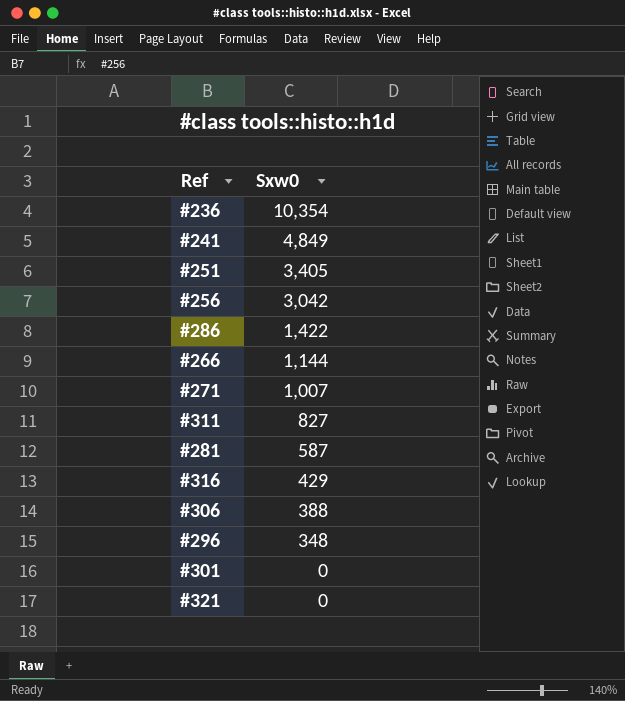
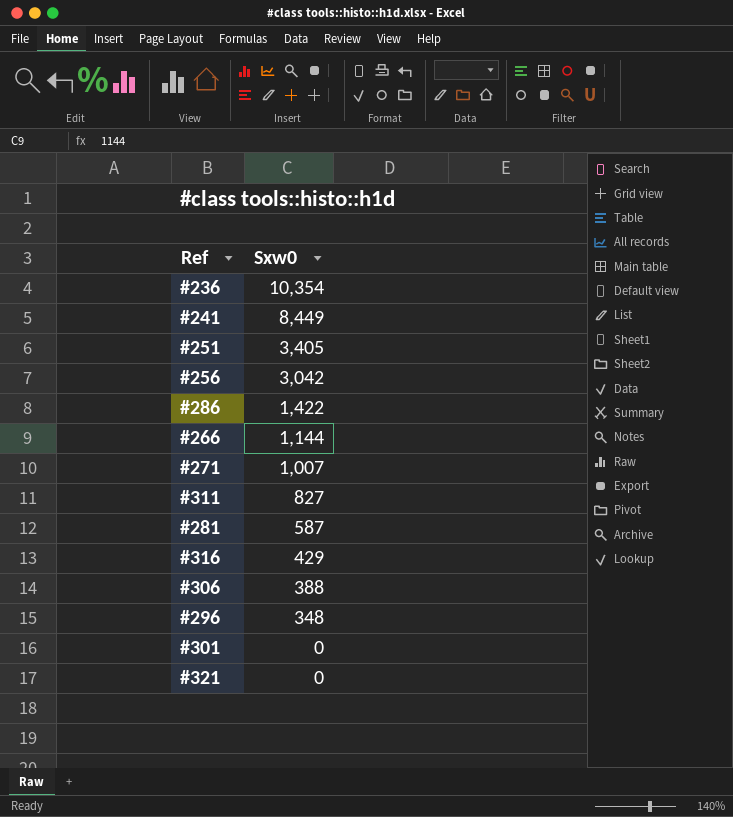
#241 | Sxw0: 4,849 -> 8,449

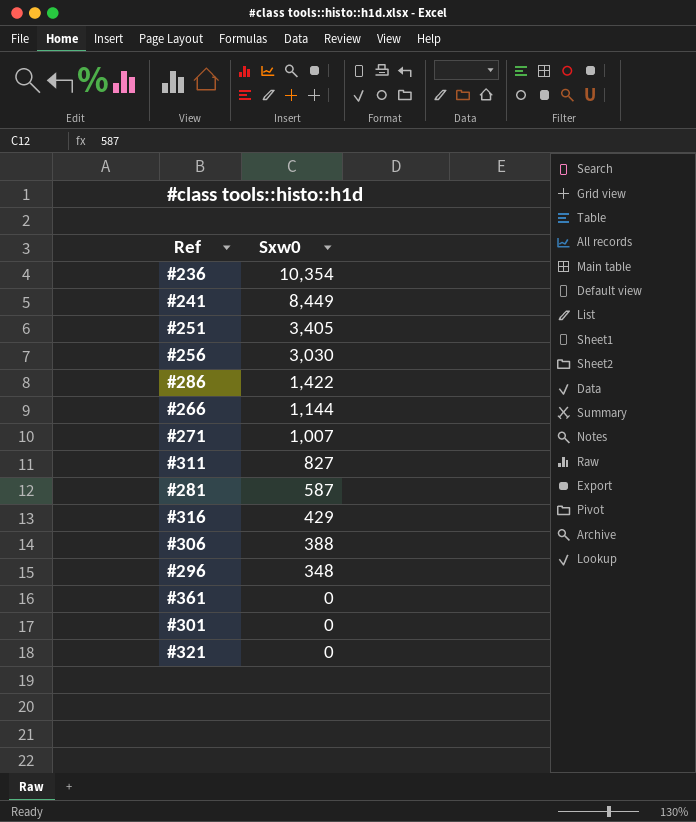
#256 | Sxw0: 3,042 -> 3,030
row #361: none -> 0

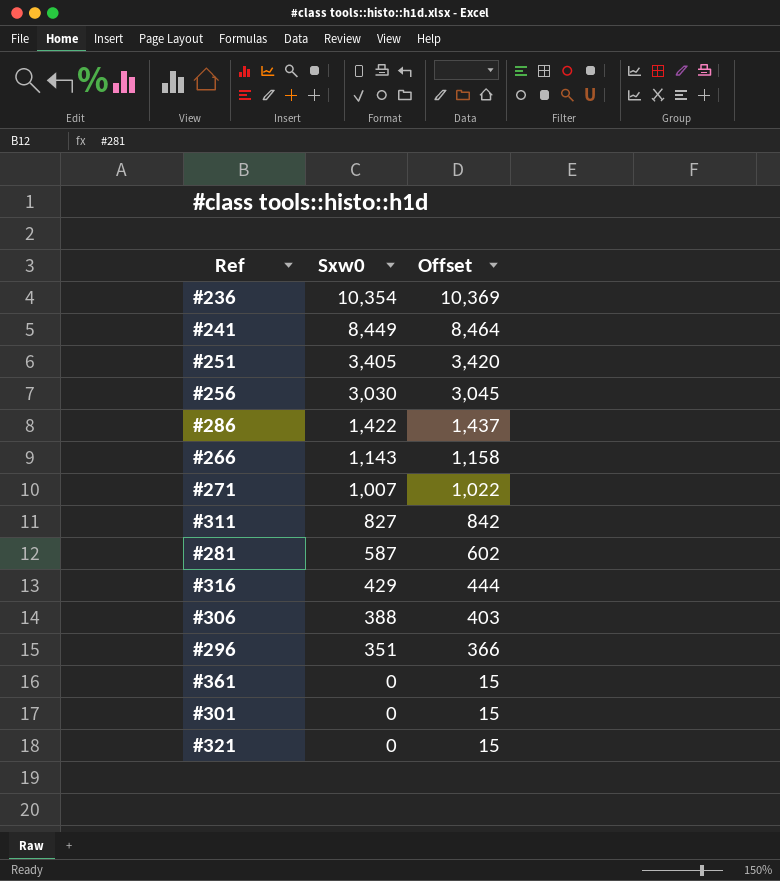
column Offset | formula: none -> [Sxw0] + 15
#266 | Sxw0: 1,144 -> 1,143
#296 | Sxw0: 348 -> 351

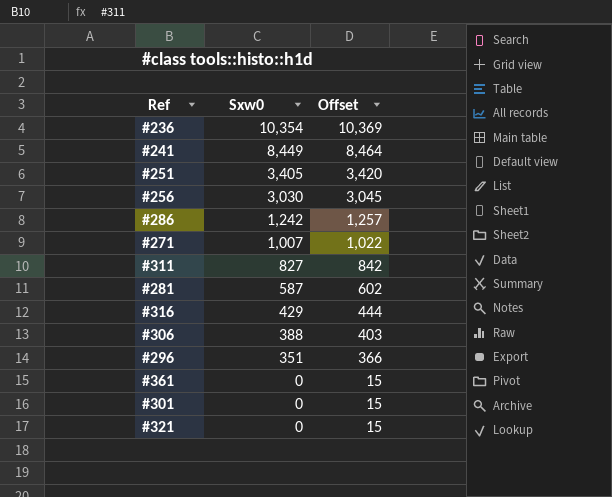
row #266: 1,143 | 1,158 -> none
#286 | Sxw0: 1,422 -> 1,242
#286 | Offset: 1,437 -> 1,257

